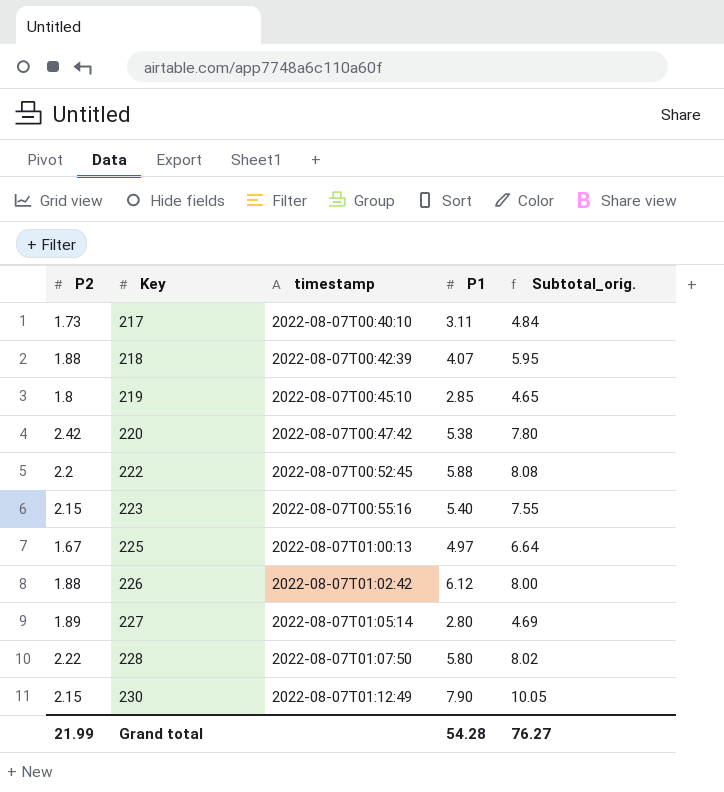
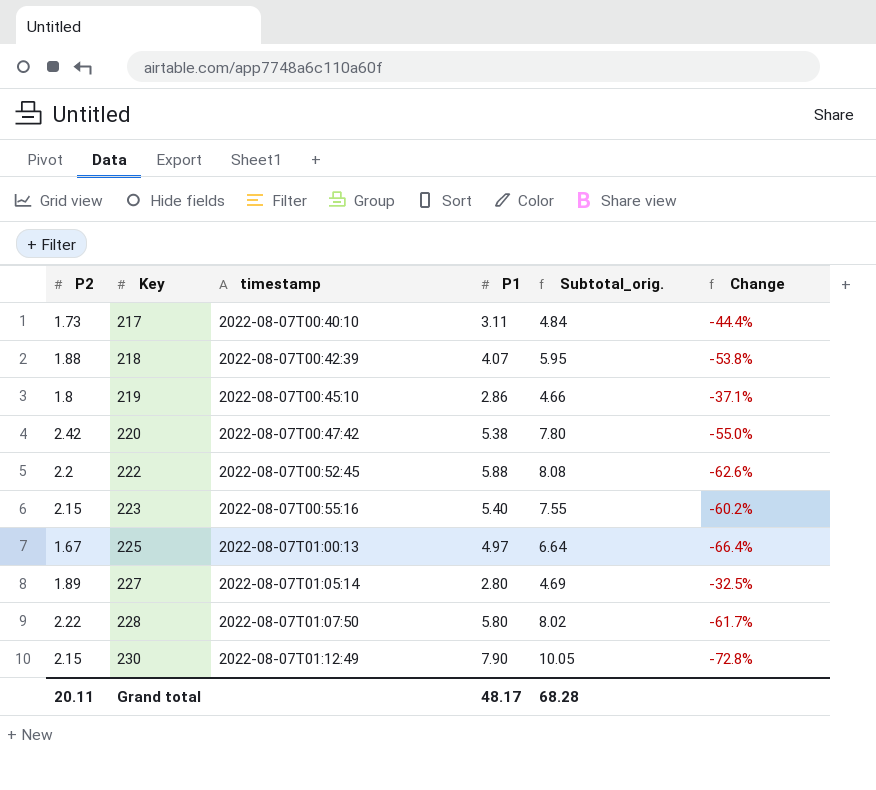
column Change | formula: none -> ([P2] - [P1]) / [P1]
row 226: 1.88 | 2022-08-07T01:02:42 | 6.12 | 8.00 -> none
219 | P1: 2.85 -> 2.86
219 | Subtotal_orig.: 4.65 -> 4.66
Grand total | P2: 21.99 -> 20.11
Grand total | P1: 54.28 -> 48.17
Grand total | Subtotal_orig.: 76.27 -> 68.28

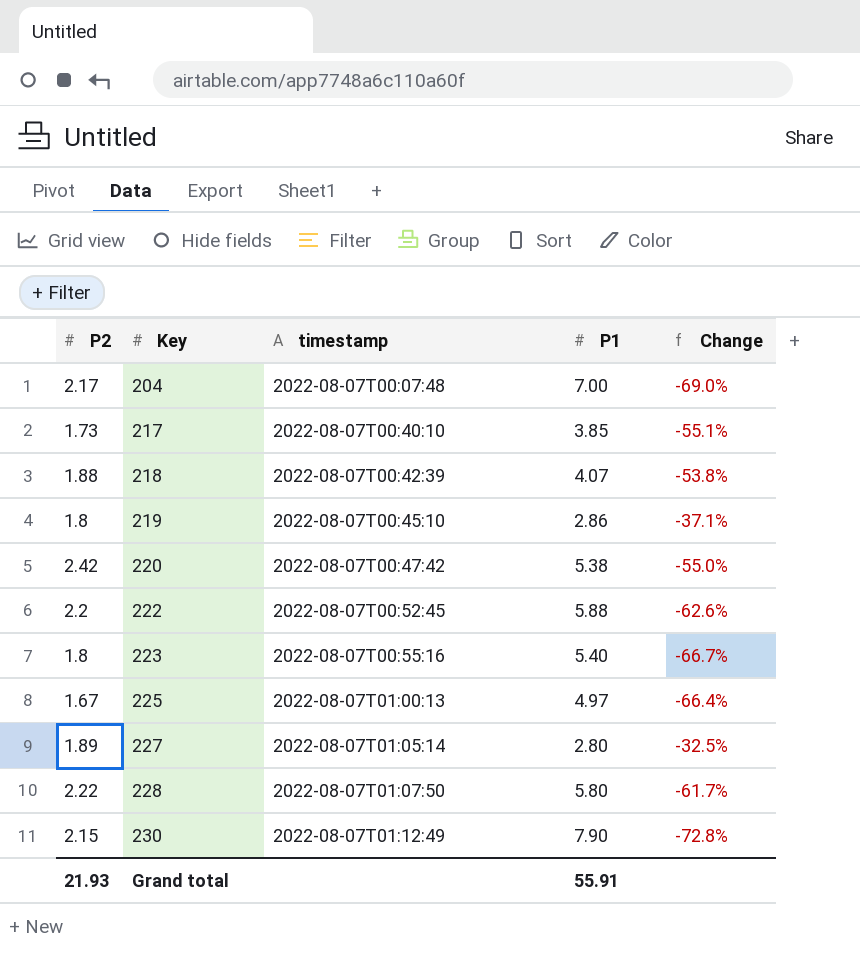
column Subtotal_orig. | formula: [P2] + [P1] -> none
row 204: none -> 2.17 | 2022-08-07T00:07:48 | 7.00 | -69.0%
217 | P1: 3.11 -> 3.85
217 | Change: -44.4% -> -55.1%
223 | P2: 2.15 -> 1.8
223 | Change: -60.2% -> -66.7%
Grand total | P2: 20.11 -> 21.93
Grand total | P1: 48.17 -> 55.91

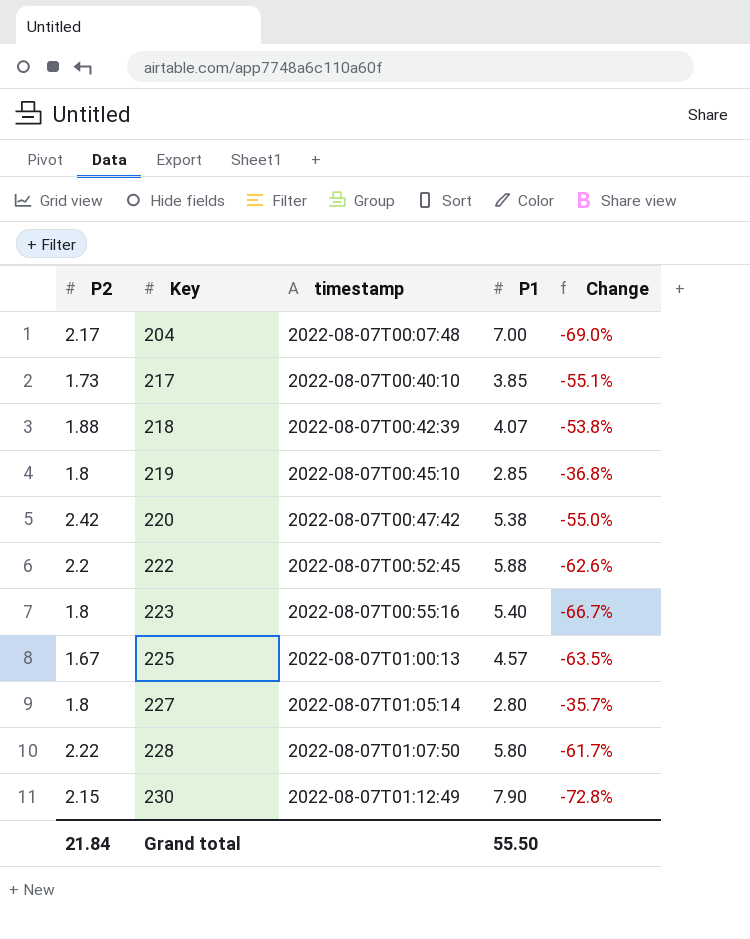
219 | P1: 2.86 -> 2.85
219 | Change: -37.1% -> -36.8%
225 | P1: 4.97 -> 4.57
225 | Change: -66.4% -> -63.5%
227 | P2: 1.89 -> 1.8
227 | Change: -32.5% -> -35.7%
Grand total | P2: 21.93 -> 21.84
Grand total | P1: 55.91 -> 55.50

